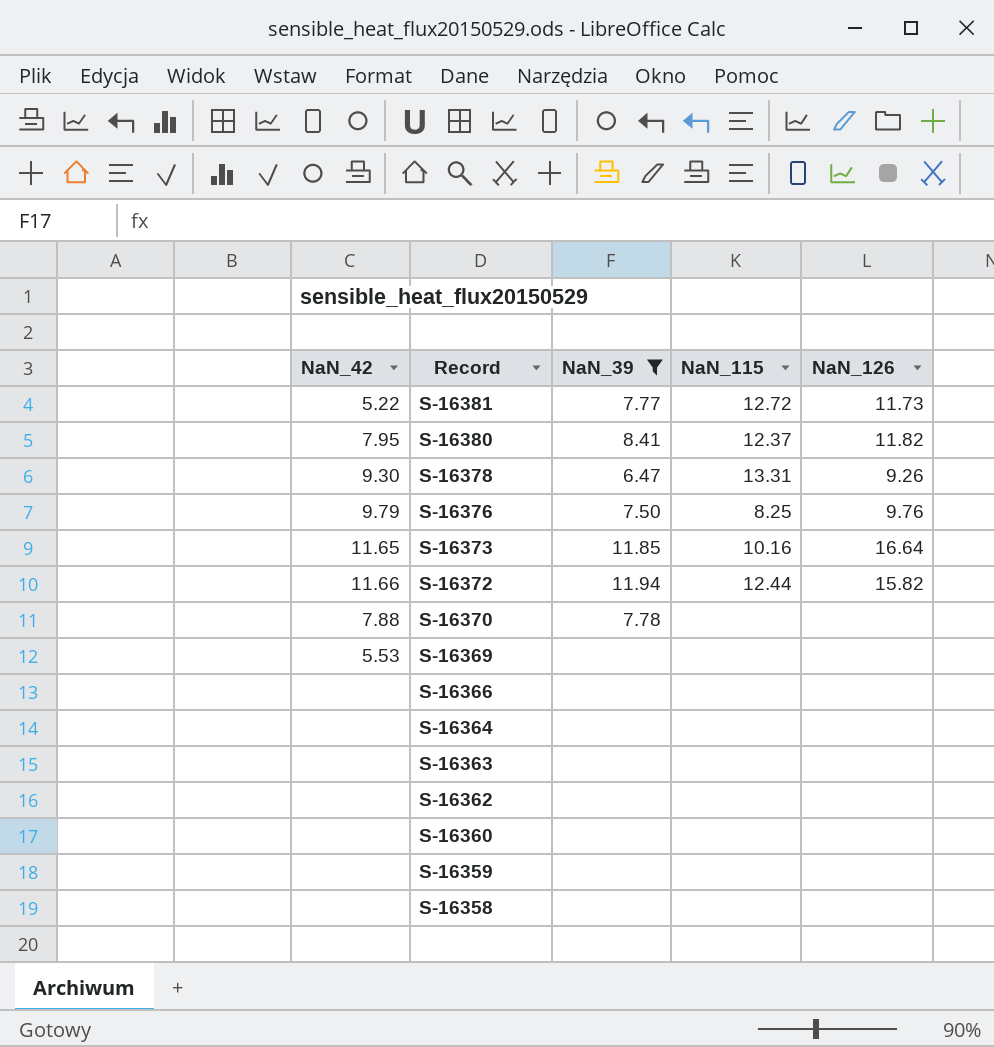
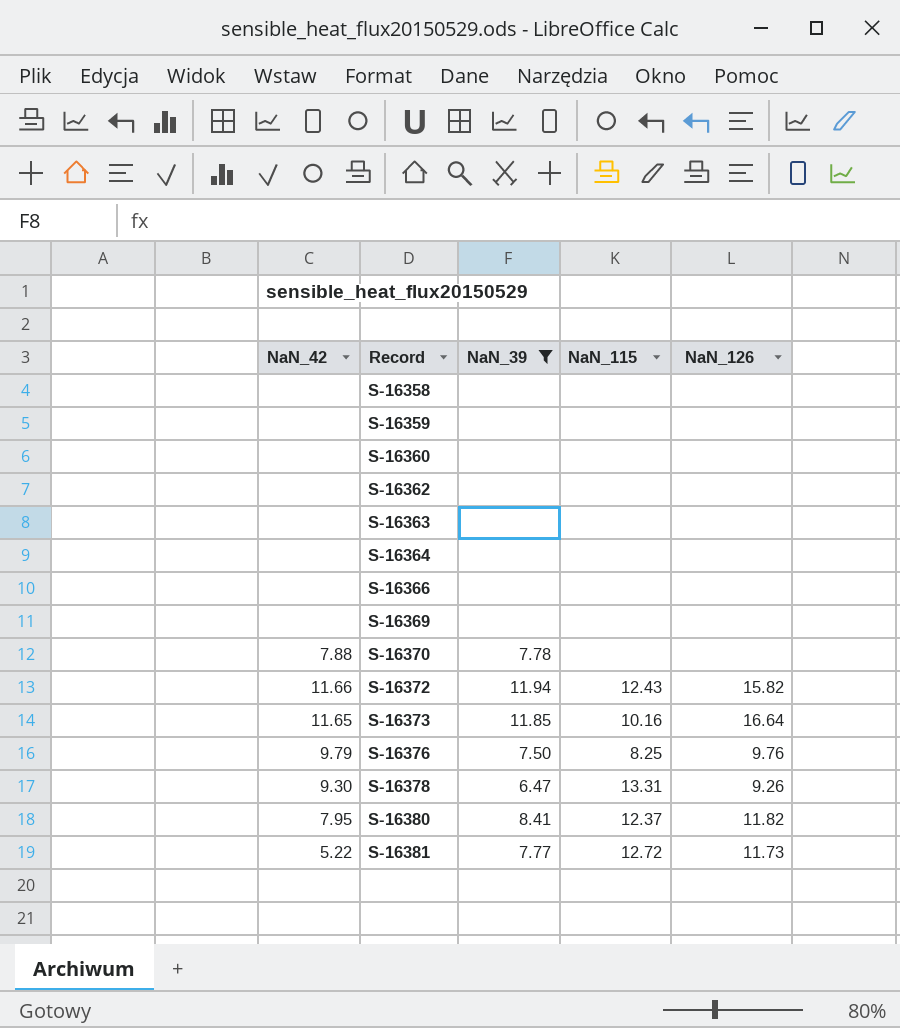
row order: Record descending -> Record ascending
S-16369 | NaN_42: 5.53 -> none
S-16372 | NaN_115: 12.44 -> 12.43

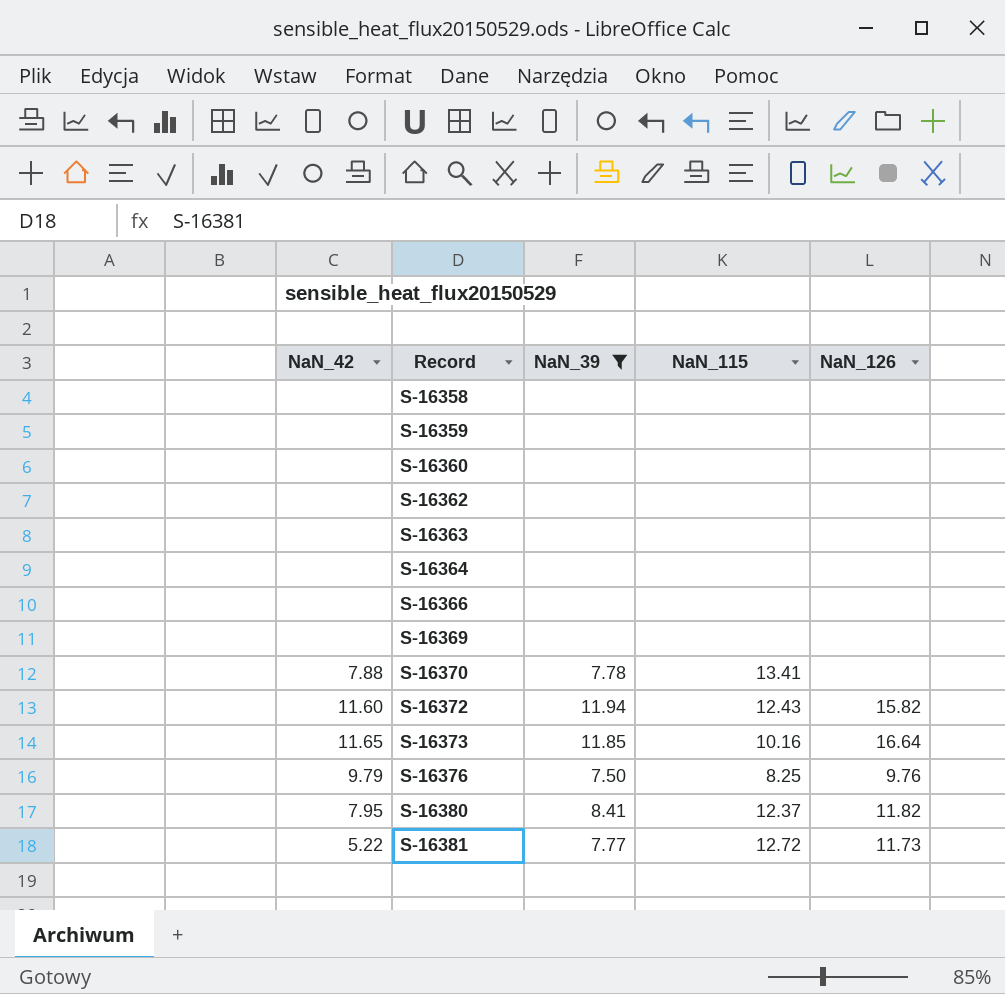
row S-16378: 9.30 | 6.47 | 13.31 | 9.26 -> none
S-16370 | NaN_115: none -> 13.41
S-16372 | NaN_42: 11.66 -> 11.60

